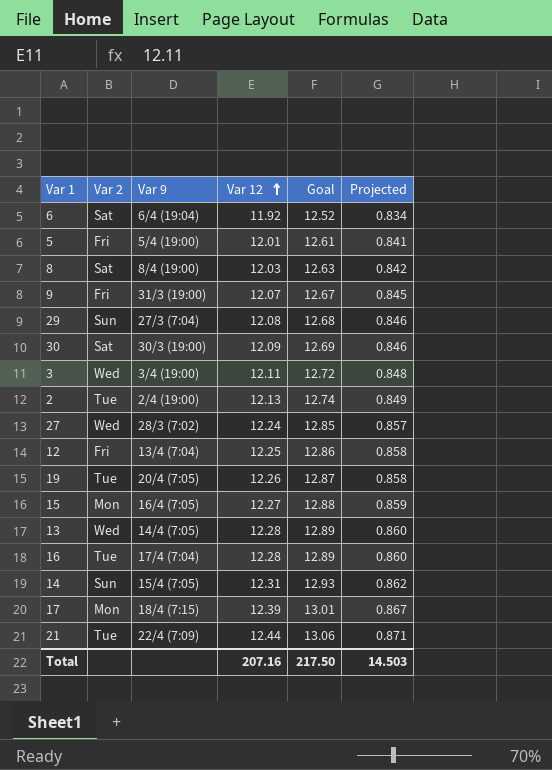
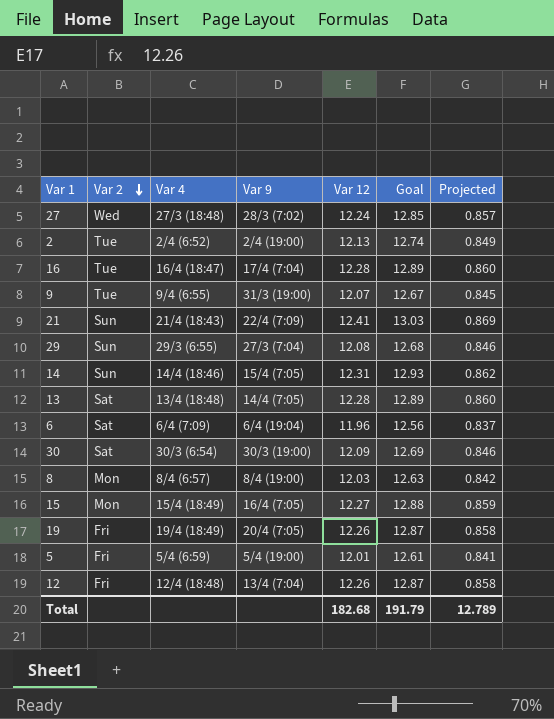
row order: Var 12 ascending -> Var 2 descending
column Var 4 | position: none -> 3
row 3: Wed | 3/4 (19:00) | 12.11 | 12.72 | 0.848 -> none
row 17: Mon | 18/4 (7:15) | 12.39 | 13.01 | 0.867 -> none
9 | Var 2: Fri -> Tue
21 | Var 2: Tue -> Sun
21 | Var 12: 12.44 -> 12.41
21 | Goal: 13.06 -> 13.03
21 | Projected: 0.871 -> 0.869
13 | Var 2: Wed -> Sat
6 | Var 12: 11.92 -> 11.96
6 | Goal: 12.52 -> 12.56
6 | Projected: 0.834 -> 0.837
8 | Var 2: Sat -> Mon
19 | Var 2: Tue -> Fri
12 | Var 12: 12.25 -> 12.26
12 | Goal: 12.86 -> 12.87
Total | Var 12: 207.16 -> 182.68
Total | Goal: 217.50 -> 191.79
Total | Projected: 14.503 -> 12.789

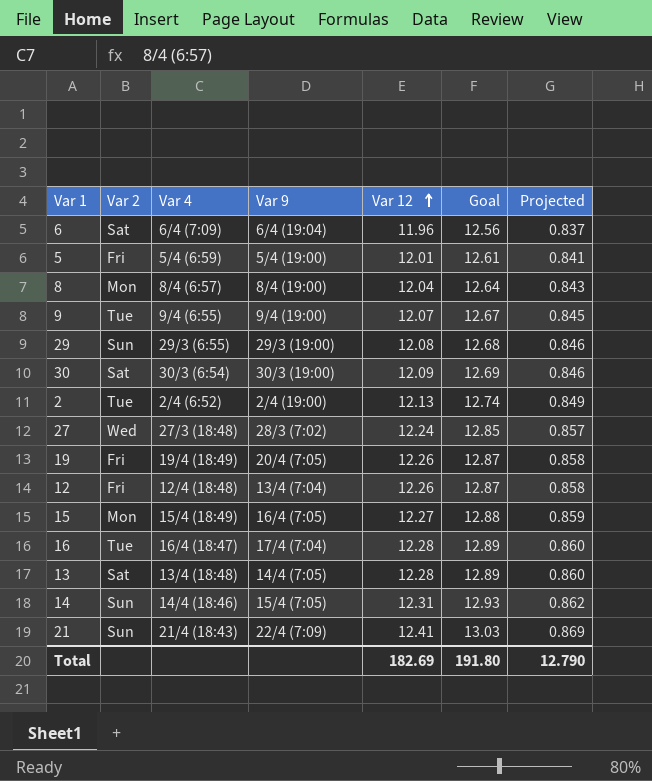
row order: Var 2 descending -> Var 12 ascending
8 | Var 12: 12.03 -> 12.04
8 | Goal: 12.63 -> 12.64
8 | Projected: 0.842 -> 0.843
9 | Var 9: 31/3 (19:00) -> 9/4 (19:00)
29 | Var 9: 27/3 (7:04) -> 29/3 (19:00)
Total | Var 12: 182.68 -> 182.69
Total | Goal: 191.79 -> 191.80
Total | Projected: 12.789 -> 12.790

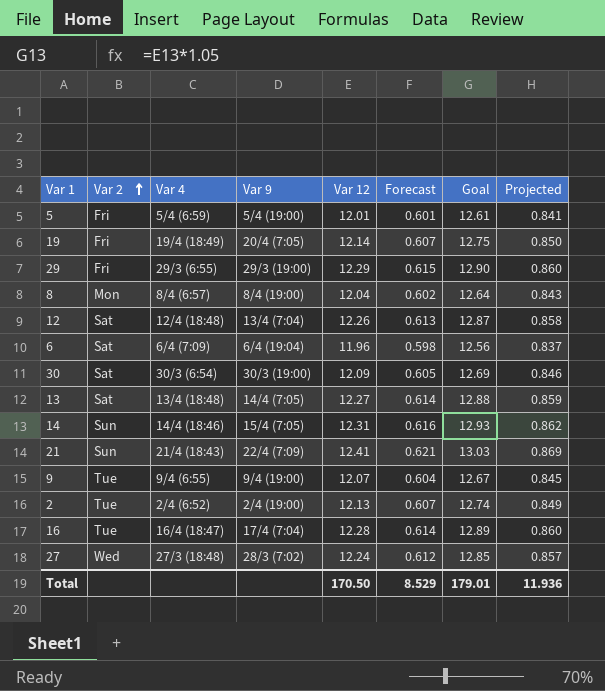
row order: Var 12 ascending -> Var 2 ascending
column Forecast | formula: none -> [Var 12] * 0.05
row 15: Mon | 15/4 (18:49) | 16/4 (7:05) | 12.27 | 12.88 | 0.859 -> none
19 | Var 12: 12.26 -> 12.14
19 | Goal: 12.87 -> 12.75
19 | Projected: 0.858 -> 0.850
29 | Var 2: Sun -> Fri
29 | Var 12: 12.08 -> 12.29
29 | Goal: 12.68 -> 12.90
29 | Projected: 0.846 -> 0.860
12 | Var 2: Fri -> Sat
13 | Var 12: 12.28 -> 12.27
13 | Goal: 12.89 -> 12.88
13 | Projected: 0.860 -> 0.859
Total | Var 12: 182.69 -> 170.50
Total | Goal: 191.80 -> 179.01
Total | Projected: 12.790 -> 11.936

